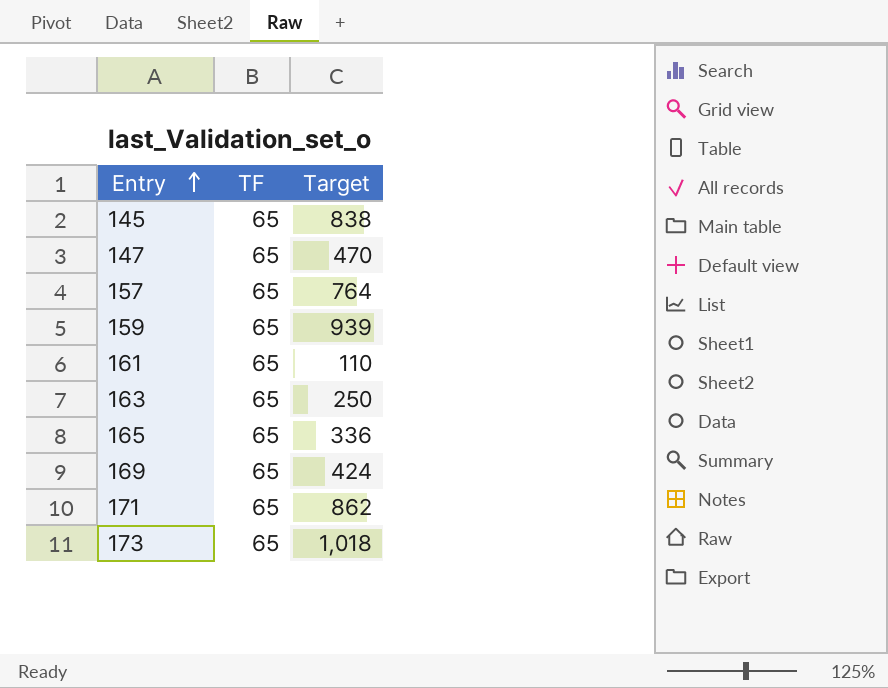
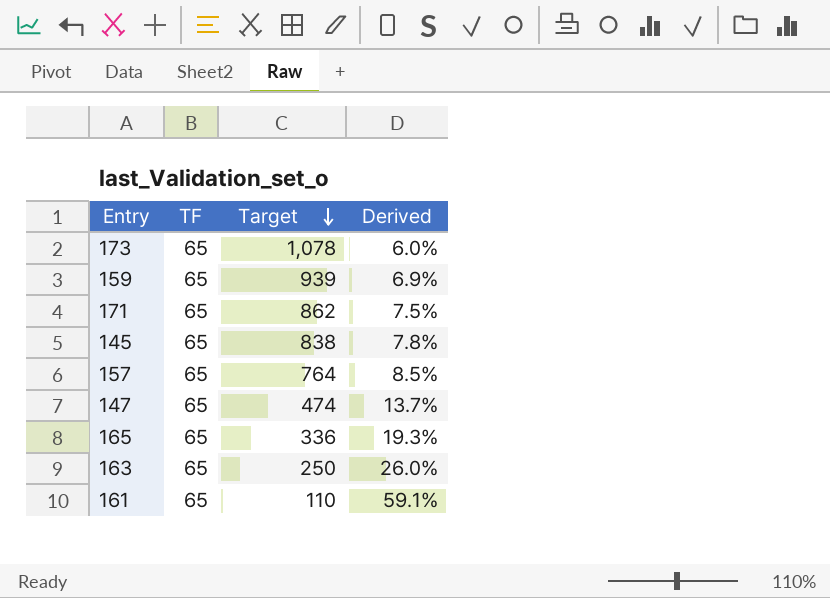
row order: Entry ascending -> Target descending
column Derived | formula: none -> [TF] / [Target]
row 169: 65 | 424 -> none
173 | Target: 1,018 -> 1,078
147 | Target: 470 -> 474

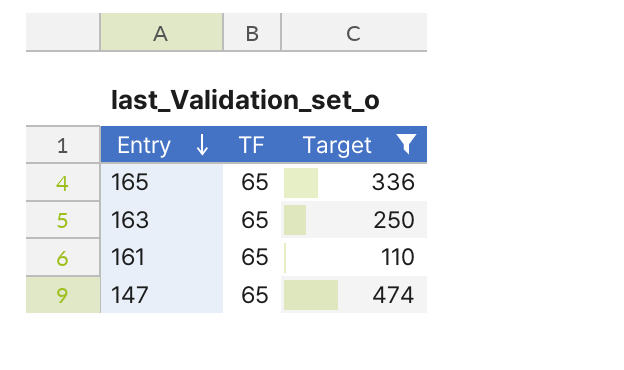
filter: none -> Target <= 474
row order: Target descending -> Entry descending
column Derived | formula: [TF] / [Target] -> none

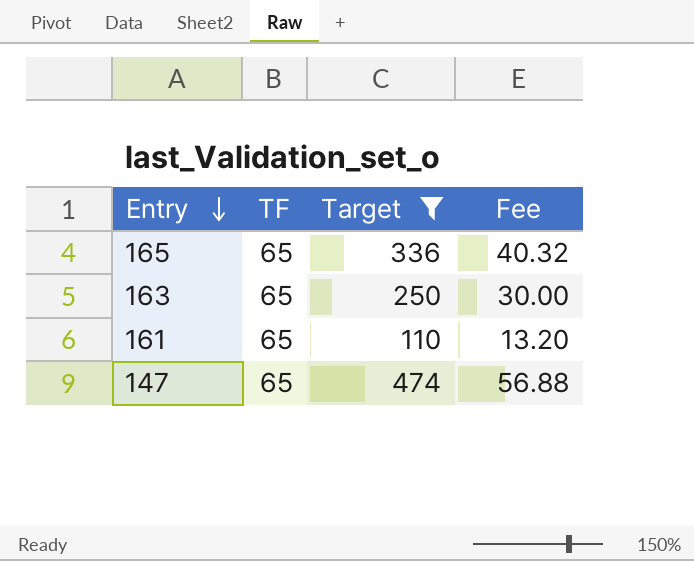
column Fee | formula: none -> [Target] * 0.12

